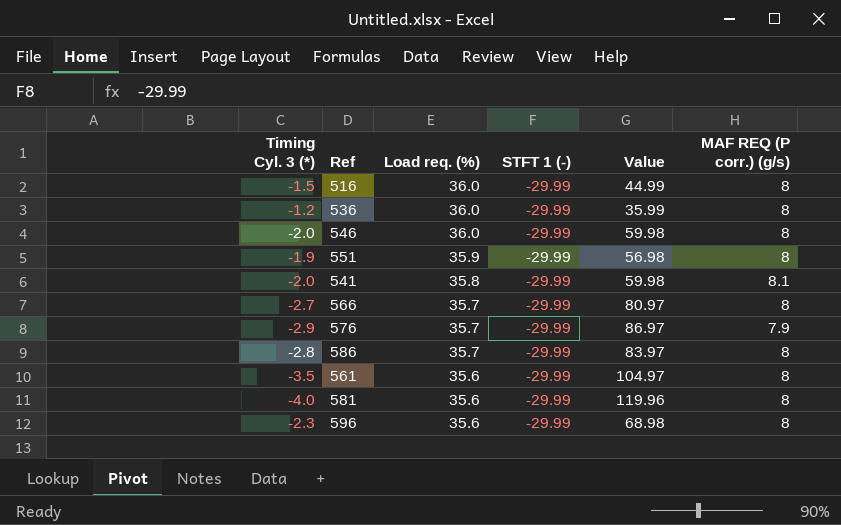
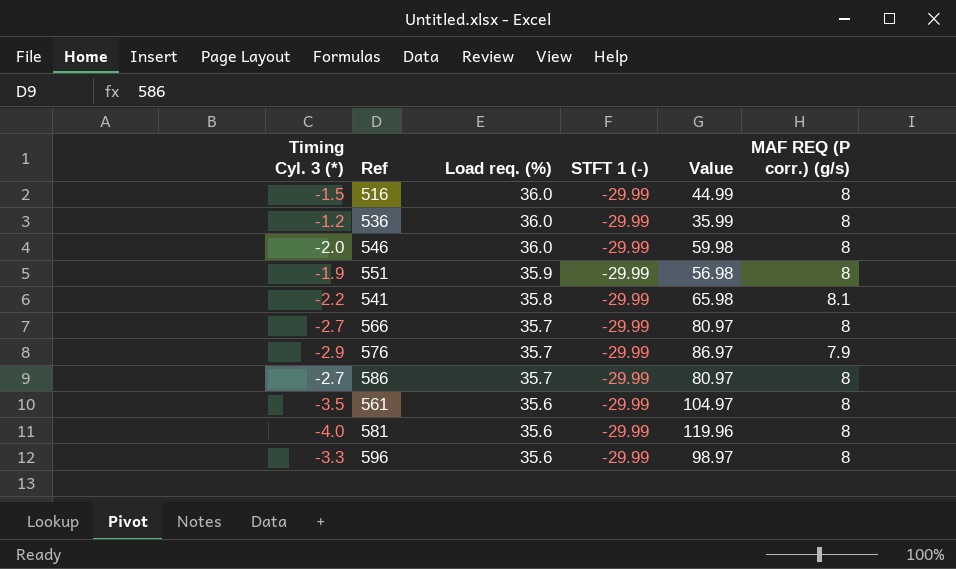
541 | Timing Cyl. 3 (*): -2.0 -> -2.2
541 | Value: 59.98 -> 65.98
586 | Timing Cyl. 3 (*): -2.8 -> -2.7
586 | Value: 83.97 -> 80.97
596 | Timing Cyl. 3 (*): -2.3 -> -3.3
596 | Value: 68.98 -> 98.97

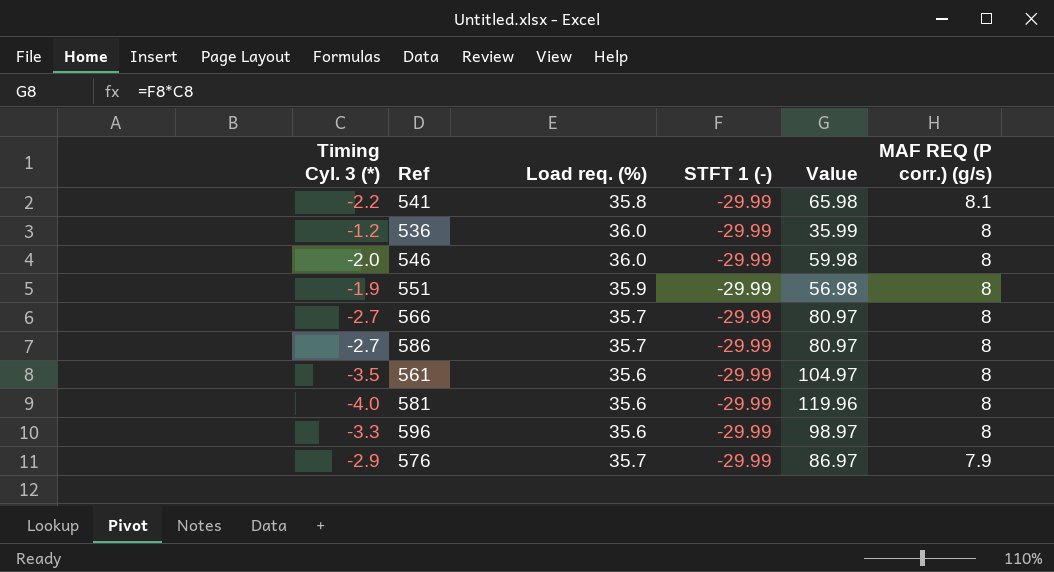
row order: Load req. (%) descending -> MAF REQ (P corr.) (g/s) descending
row 516: -1.5 | 36.0 | -29.99 | 44.99 | 8 -> none

